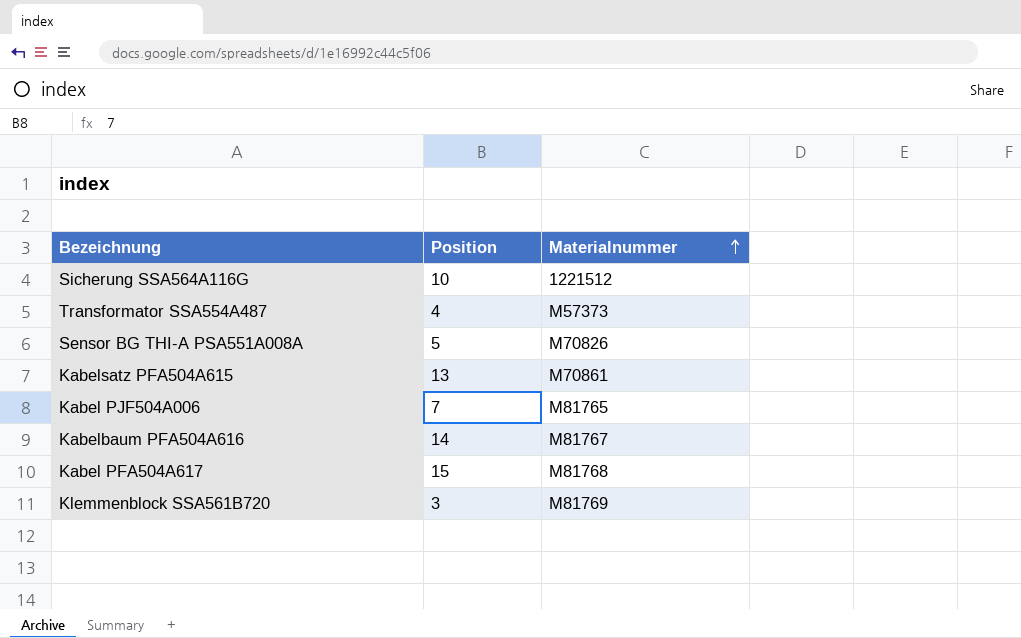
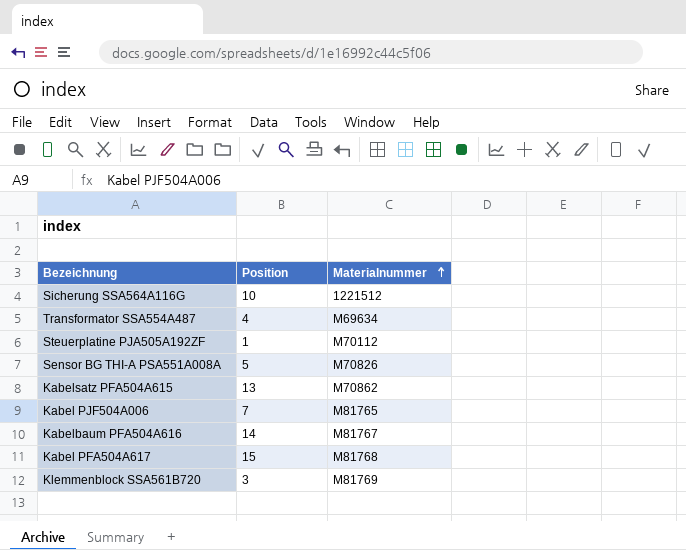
Transformator SSA554A487 | Materialnummer: M57373 -> M69634
row Steuerplatine PJA505A192ZF: none -> 1 | M70112
Kabelsatz PFA504A615 | Materialnummer: M70861 -> M70862

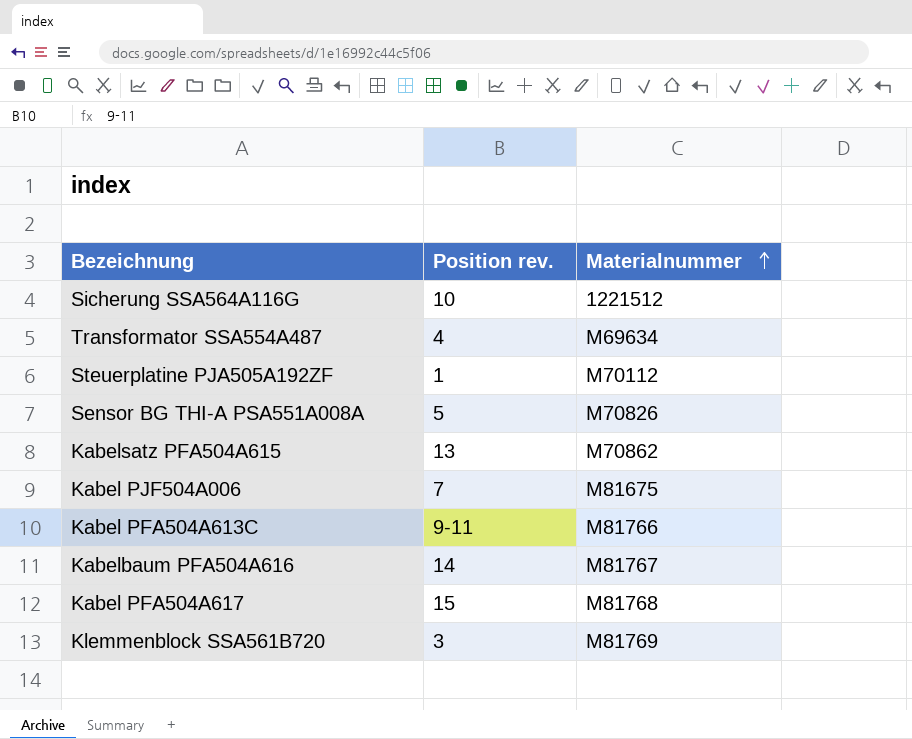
column name: Position -> Position rev.
Kabel PJF504A006 | Materialnummer: M81765 -> M81675
row Kabel PFA504A613C: none -> 9-11 | M81766

